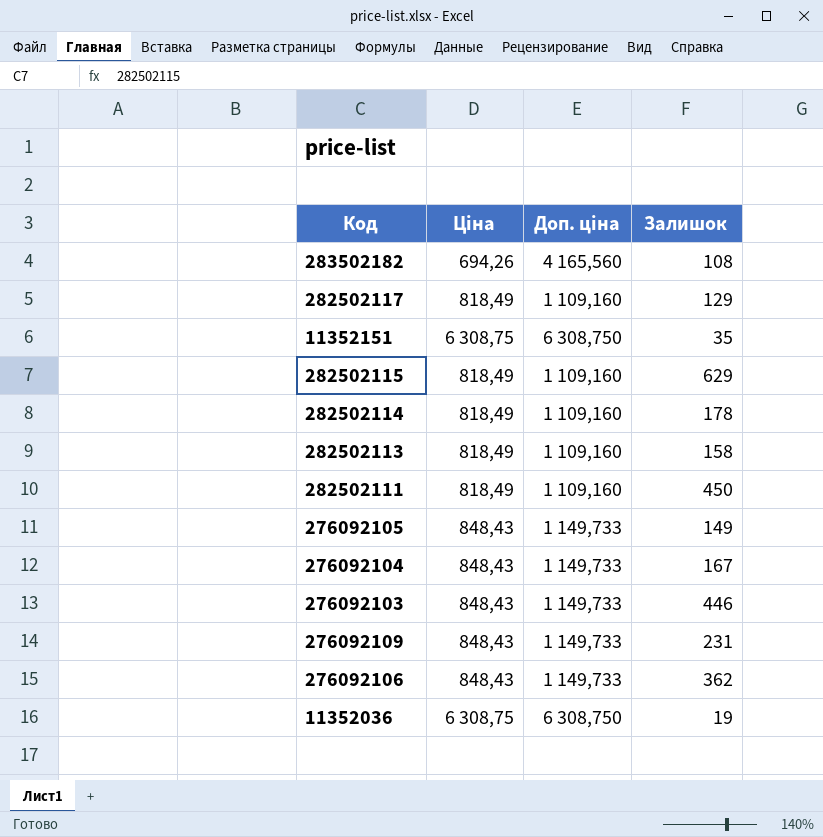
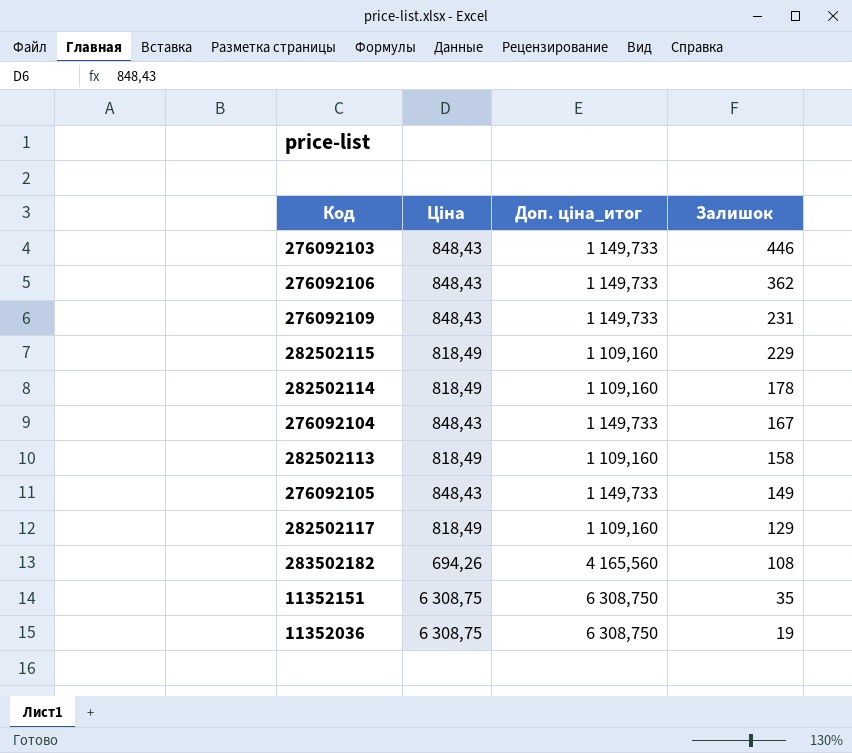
row order: none -> Залишок descending
column name: Доп. ціна -> Доп. ціна_итог
row 282502111: 818,49 | 1 109,160 | 450 -> none
282502115 | Залишок: 629 -> 229

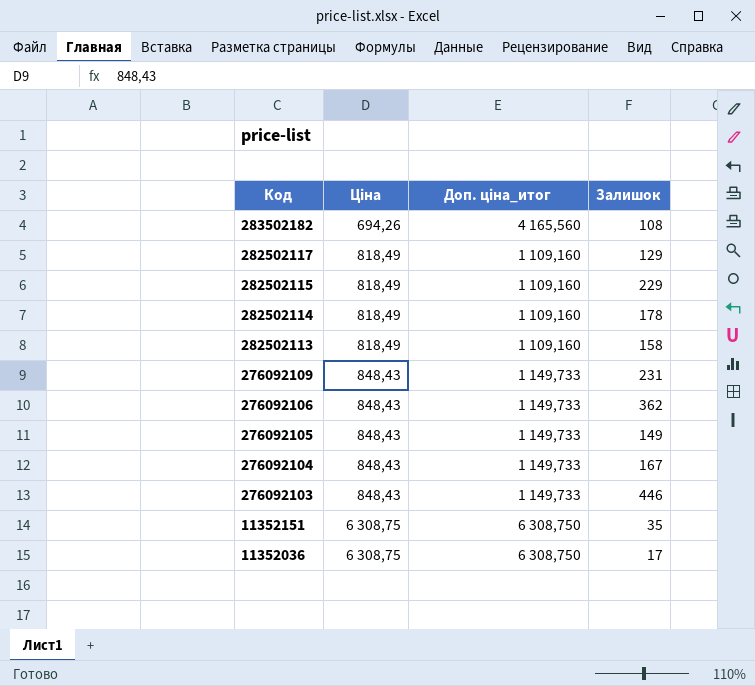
row order: Залишок descending -> Код descending
11352036 | Залишок: 19 -> 17

